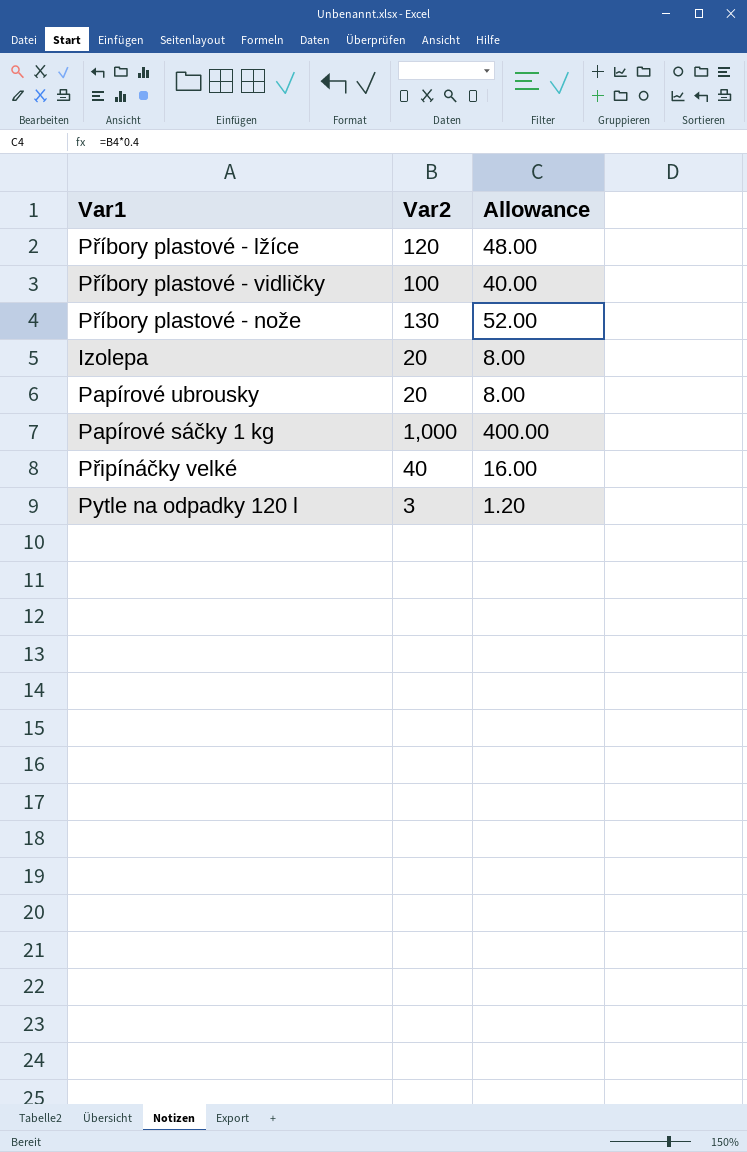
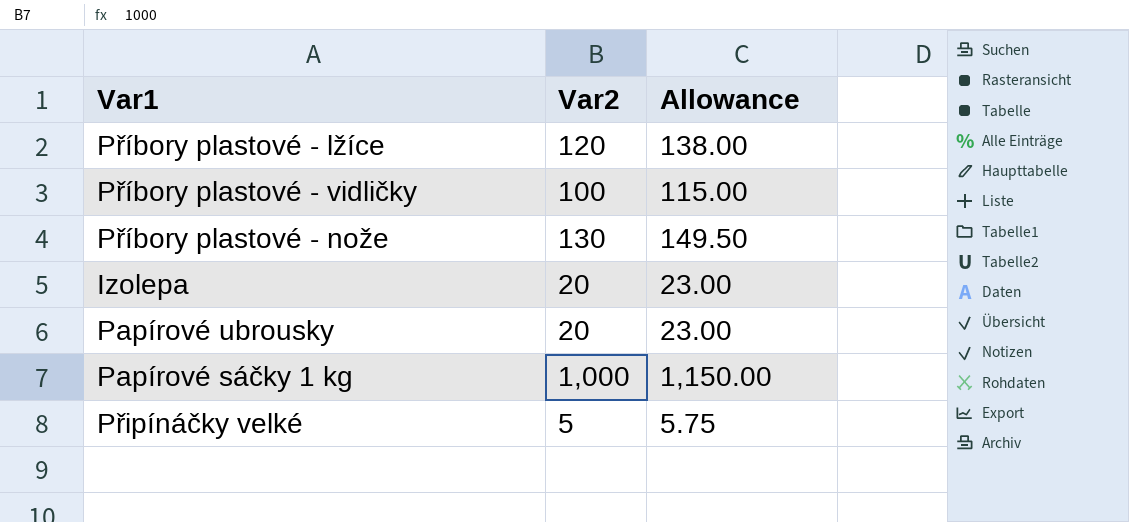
column Allowance | formula: [Var2] * 0.4 -> [Var2] * 1.15
row Pytle na odpadky 120 l: 3 | 1.20 -> none
Připínáčky velké | Var2: 40 -> 5

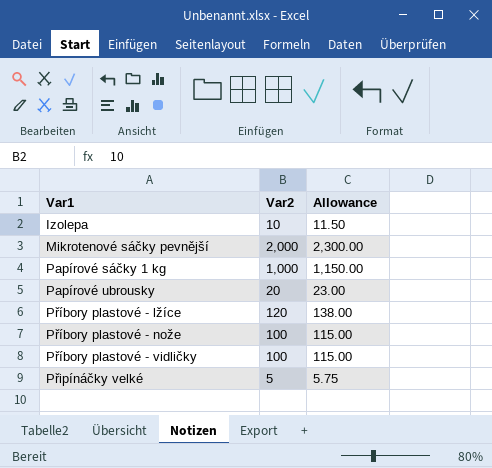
row order: none -> Var1 ascending
Izolepa | Var2: 20 -> 10
Izolepa | Allowance: 23.00 -> 11.50
row Mikrotenové sáčky pevnější: none -> 2,000 | 2,300.00
Příbory plastové - nože | Var2: 130 -> 100
Příbory plastové - nože | Allowance: 149.50 -> 115.00

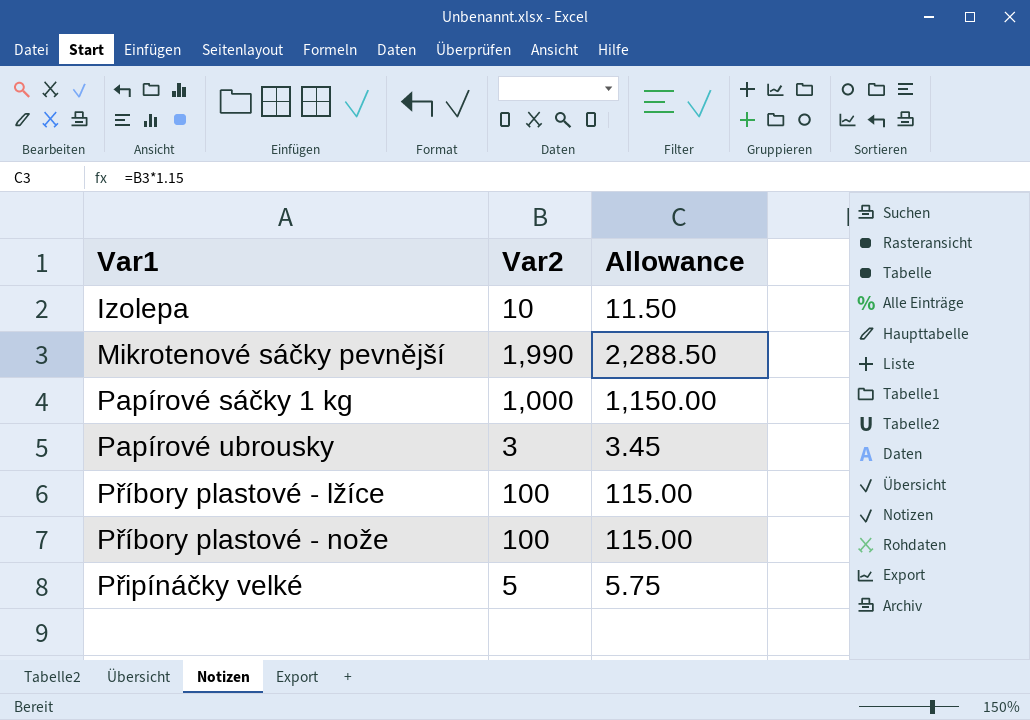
row Příbory plastové - vidličky: 100 | 115.00 -> none
Mikrotenové sáčky pevnější | Var2: 2,000 -> 1,990
Mikrotenové sáčky pevnější | Allowance: 2,300.00 -> 2,288.50
Papírové ubrousky | Var2: 20 -> 3
Papírové ubrousky | Allowance: 23.00 -> 3.45
Příbory plastové - lžíce | Var2: 120 -> 100
Příbory plastové - lžíce | Allowance: 138.00 -> 115.00

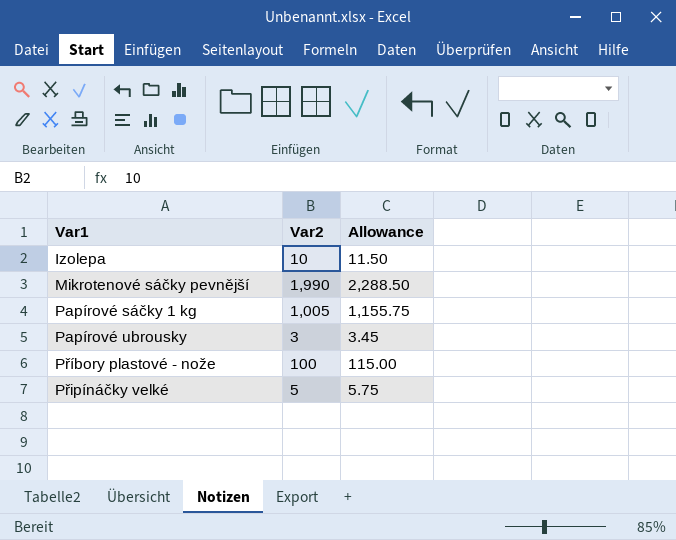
row Příbory plastové - lžíce: 100 | 115.00 -> none
Papírové sáčky 1 kg | Var2: 1,000 -> 1,005
Papírové sáčky 1 kg | Allowance: 1,150.00 -> 1,155.75

